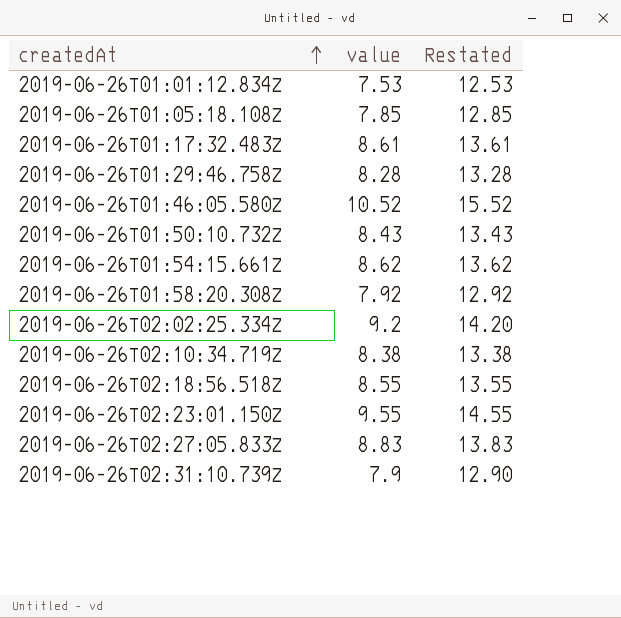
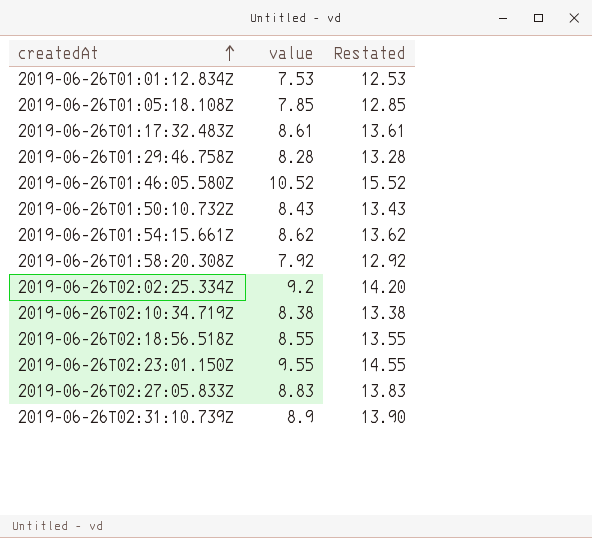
2019-06-26T02:31:10.739Z | value: 7.9 -> 8.9
2019-06-26T02:31:10.739Z | Restated: 12.90 -> 13.90

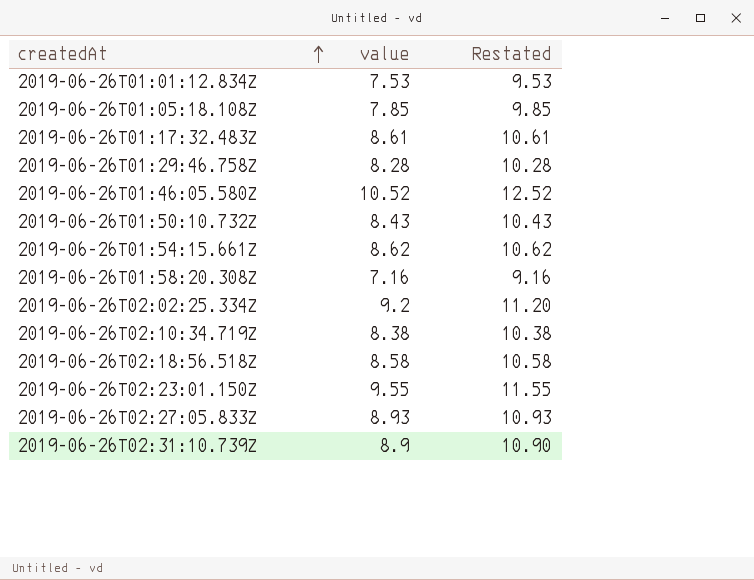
column Restated | formula: [value] + 5 -> [value] + 2
2019-06-26T01:58:20.308Z | value: 7.92 -> 7.16
2019-06-26T02:18:56.518Z | value: 8.55 -> 8.58
2019-06-26T02:27:05.833Z | value: 8.83 -> 8.93

